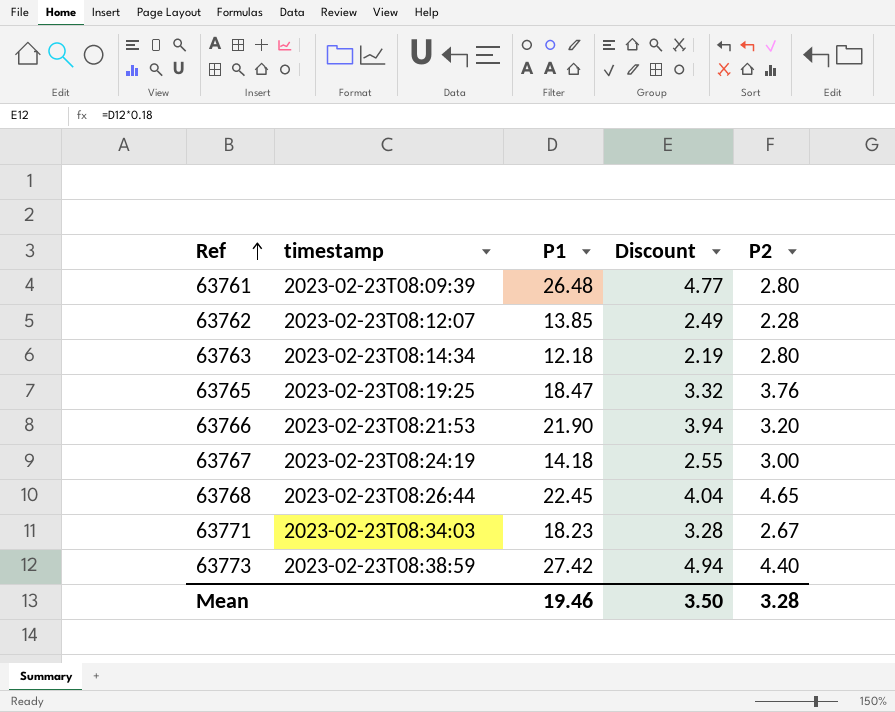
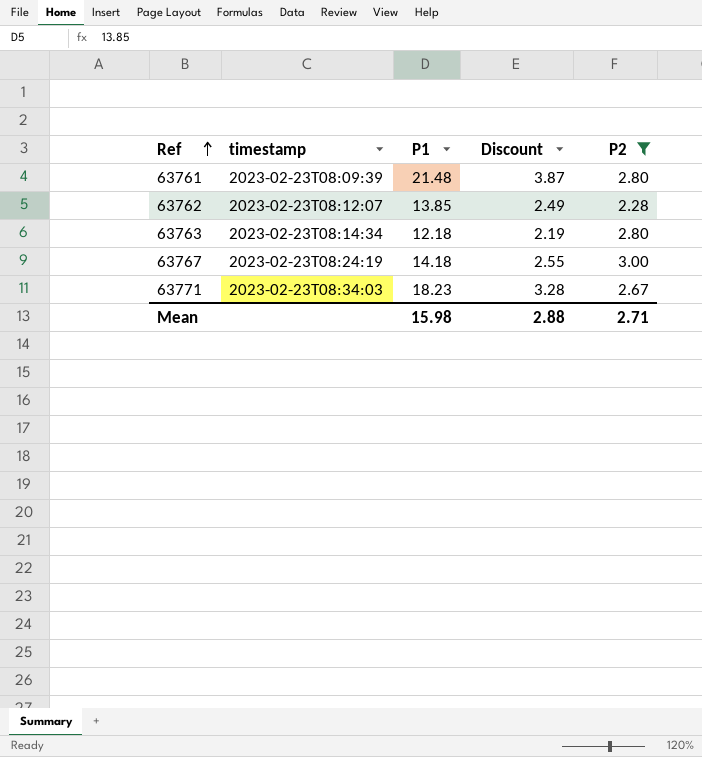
filter: none -> P2 <= 3.00
63761 | P1: 26.48 -> 21.48
63761 | Discount: 4.77 -> 3.87
Mean | P1: 19.46 -> 15.98
Mean | Discount: 3.50 -> 2.88
Mean | P2: 3.28 -> 2.71

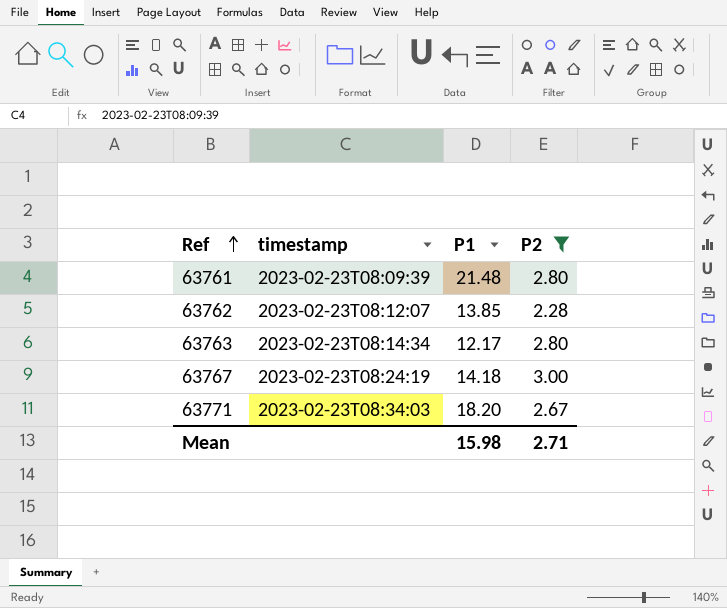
column Discount | formula: [P1] * 0.18 -> none
63763 | P1: 12.18 -> 12.17
63771 | P1: 18.23 -> 18.20

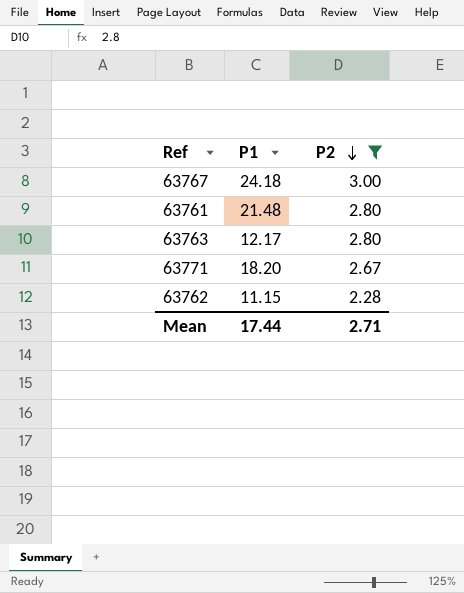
row order: Ref ascending -> P2 descending
column timestamp | position: 2 -> none
63767 | P1: 14.18 -> 24.18
63762 | P1: 13.85 -> 11.15
Mean | P1: 15.98 -> 17.44

